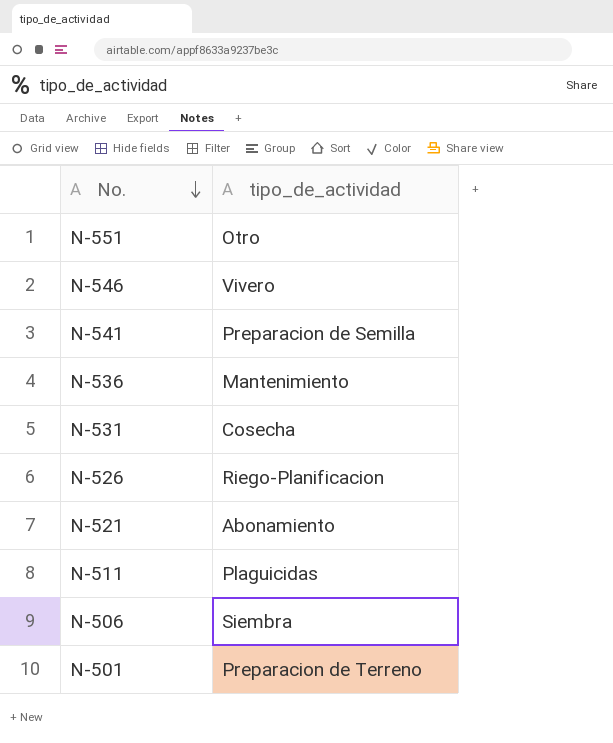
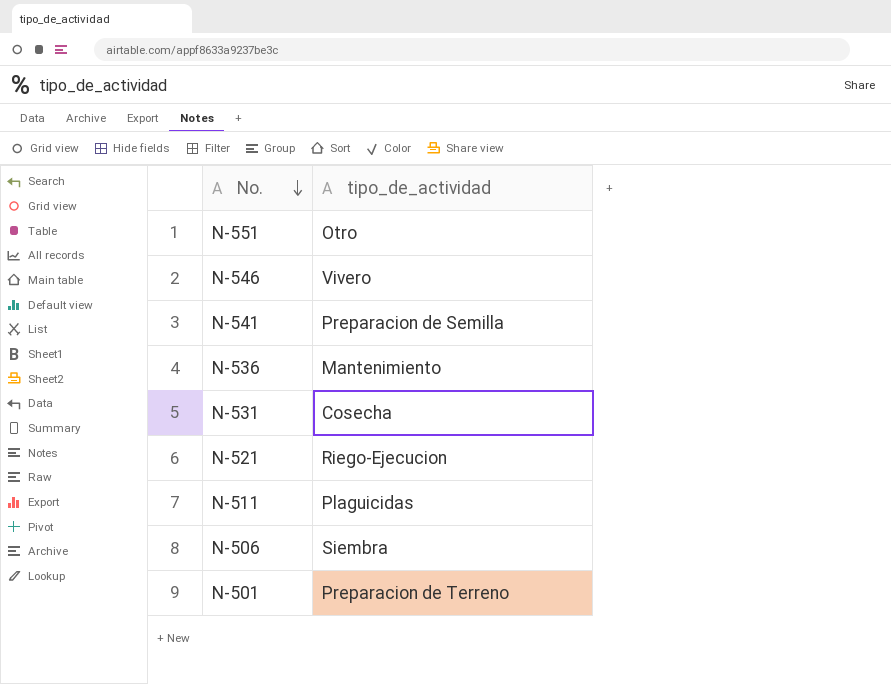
row N-526: Riego-Planificacion -> none
N-521 | tipo_de_actividad: Abonamiento -> Riego-Ejecucion

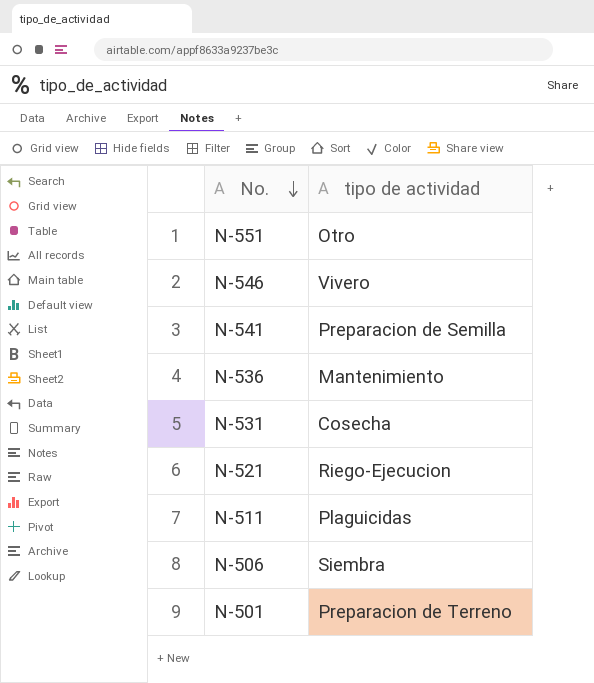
column name: tipo_de_actividad -> tipo de actividad

